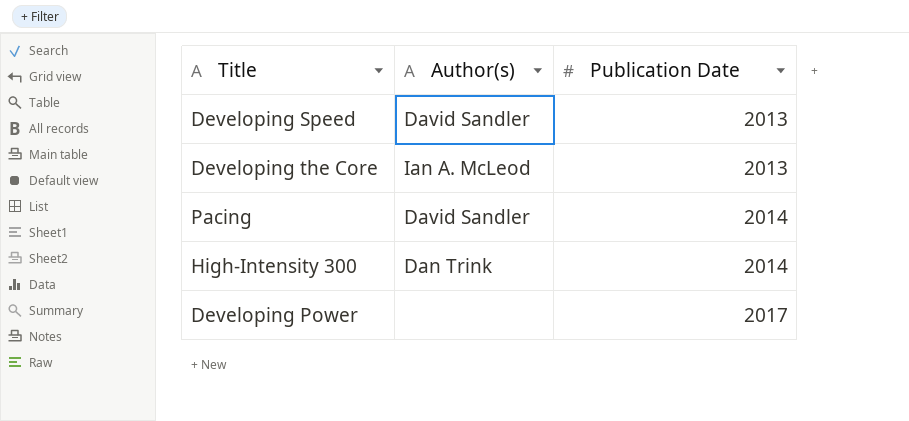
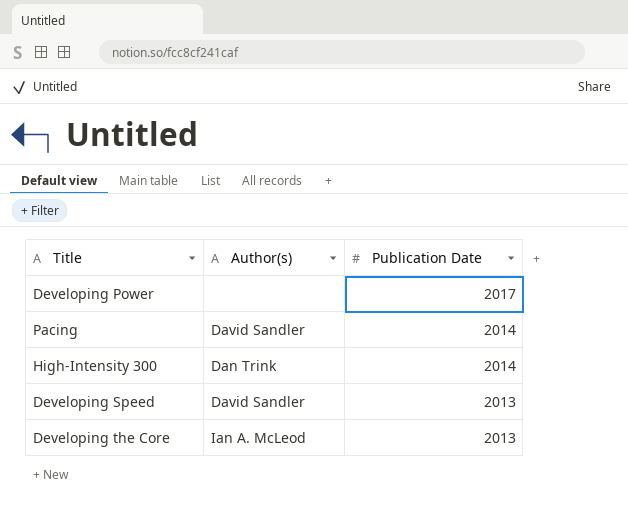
row order: Publication Date ascending -> Publication Date descending

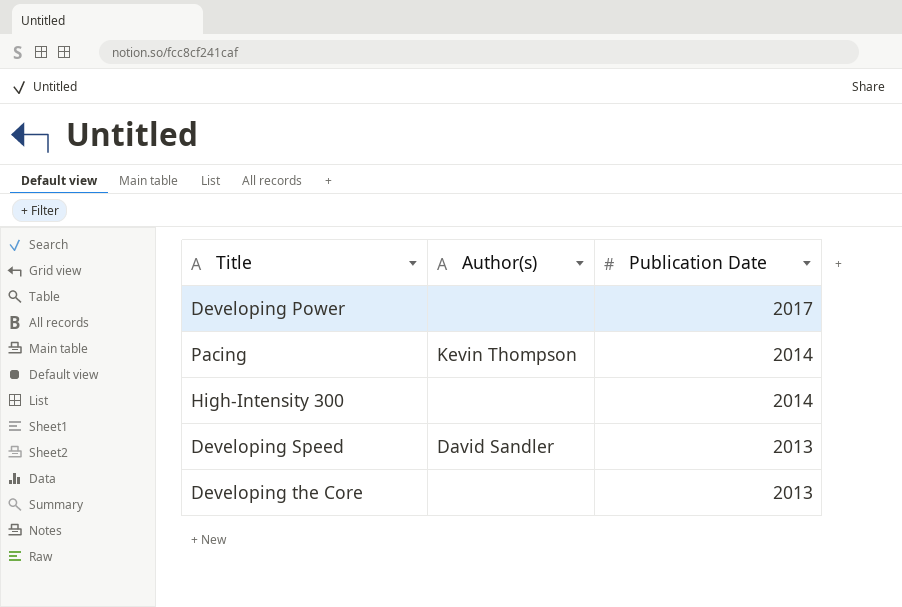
Pacing | Author(s): David Sandler -> Kevin Thompson
High-Intensity 300 | Author(s): Dan Trink -> none
Developing the Core | Author(s): Ian A. McLeod -> none

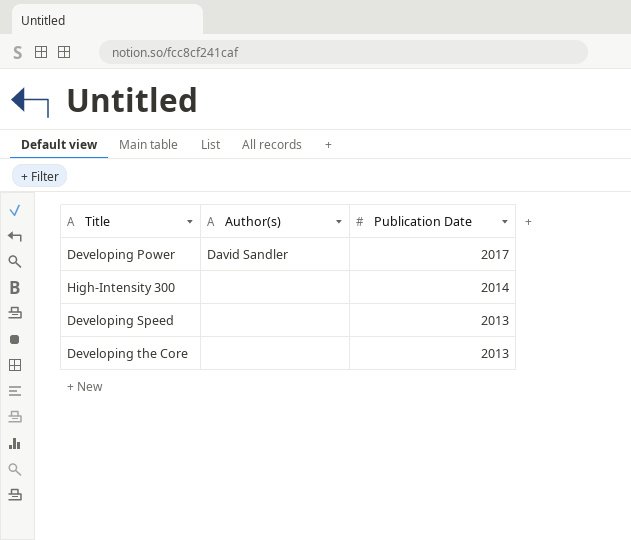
row Pacing: Kevin Thompson | 2014 -> none
Developing Power | Author(s): none -> David Sandler
Developing Speed | Author(s): David Sandler -> none

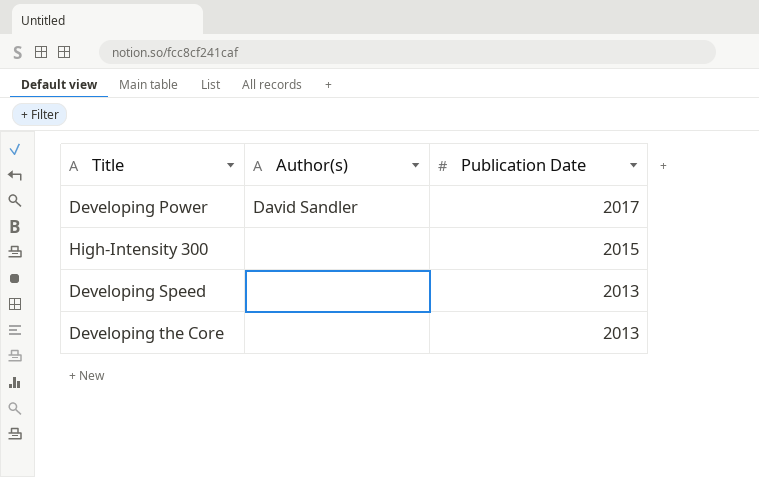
High-Intensity 300 | Publication Date: 2014 -> 2015

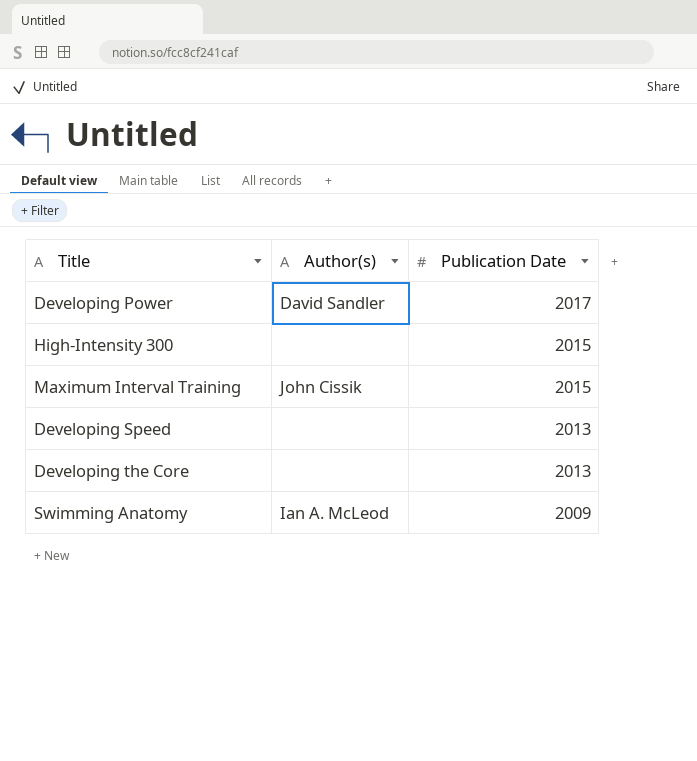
row Maximum Interval Training: none -> John Cissik | 2015
row Swimming Anatomy: none -> Ian A. McLeod | 2009

